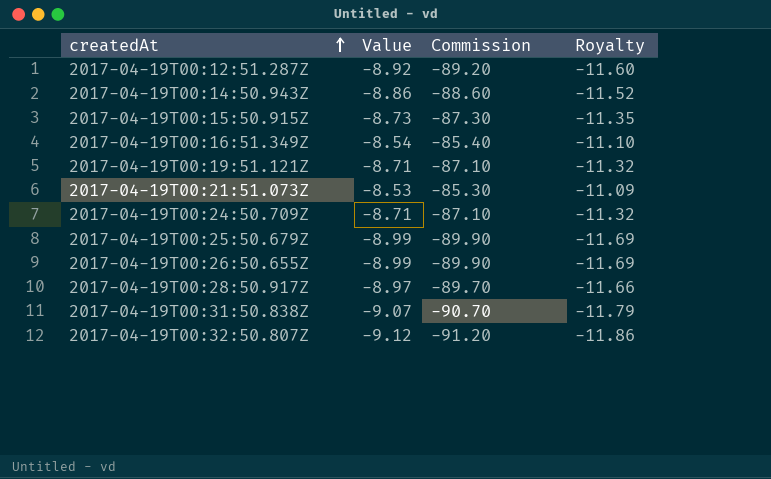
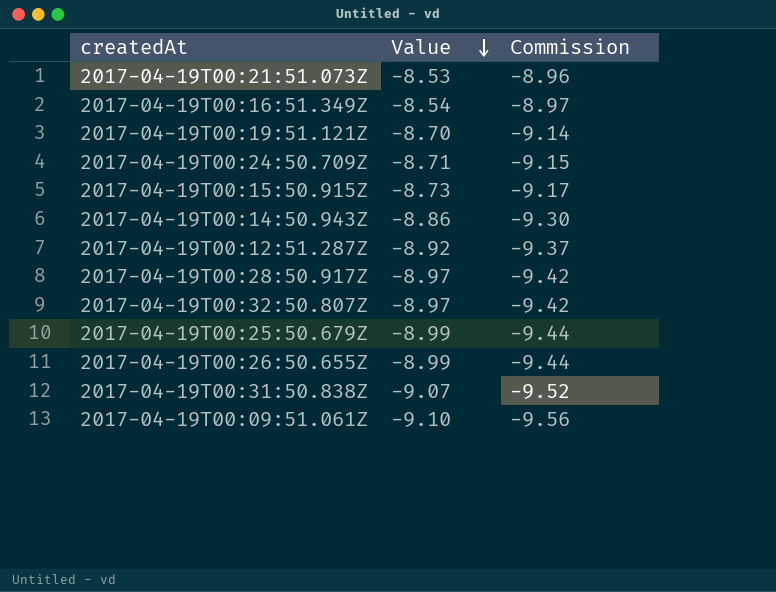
row order: createdAt ascending -> Value descending
column Royalty | formula: [Value] * 1.3 -> none
column Commission | formula: [Value] * 10 -> [Value] * 1.05
2017-04-19T00:19:51.121Z | Value: -8.71 -> -8.70
2017-04-19T00:32:50.807Z | Value: -9.12 -> -8.97
row 2017-04-19T00:09:51.061Z: none -> -9.10 | -9.56

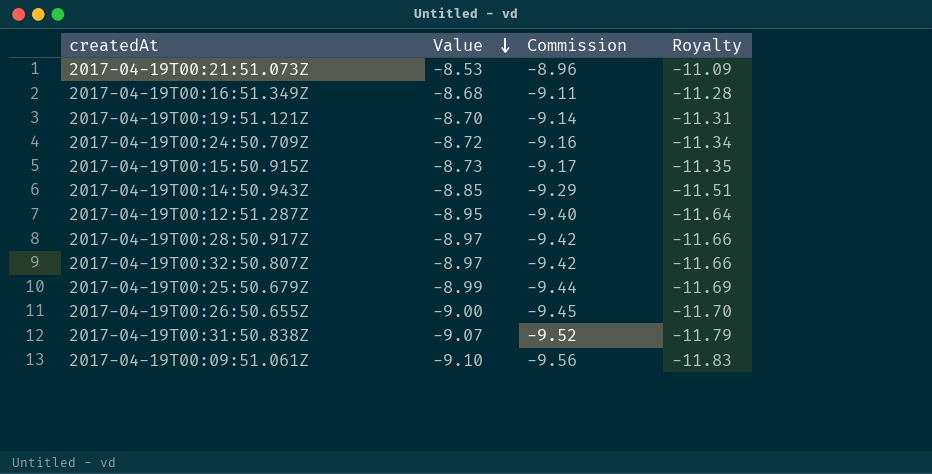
column Royalty | formula: none -> [Value] * 1.3
2017-04-19T00:16:51.349Z | Value: -8.54 -> -8.68
2017-04-19T00:16:51.349Z | Commission: -8.97 -> -9.11
2017-04-19T00:24:50.709Z | Value: -8.71 -> -8.72
2017-04-19T00:24:50.709Z | Commission: -9.15 -> -9.16
2017-04-19T00:14:50.943Z | Value: -8.86 -> -8.85
2017-04-19T00:14:50.943Z | Commission: -9.30 -> -9.29
2017-04-19T00:12:51.287Z | Value: -8.92 -> -8.95
2017-04-19T00:12:51.287Z | Commission: -9.37 -> -9.40
2017-04-19T00:26:50.655Z | Value: -8.99 -> -9.00
2017-04-19T00:26:50.655Z | Commission: -9.44 -> -9.45

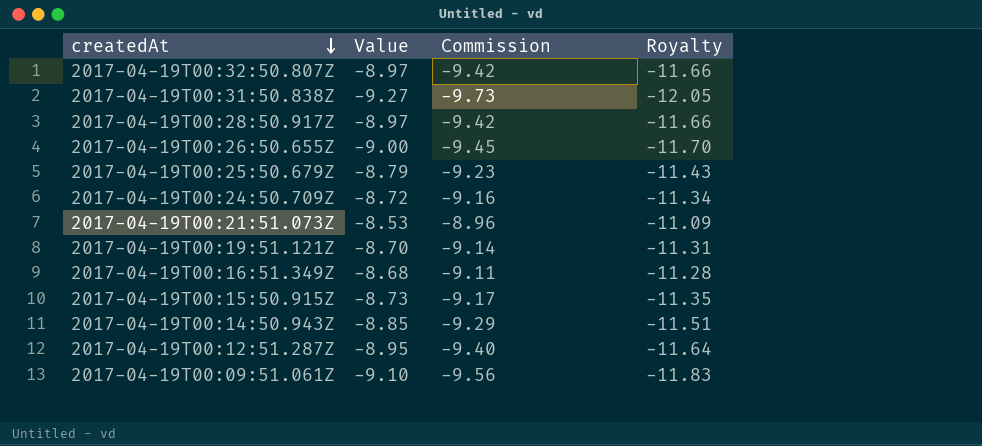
row order: Value descending -> createdAt descending
2017-04-19T00:31:50.838Z | Value: -9.07 -> -9.27
2017-04-19T00:31:50.838Z | Commission: -9.52 -> -9.73
2017-04-19T00:31:50.838Z | Royalty: -11.79 -> -12.05
2017-04-19T00:25:50.679Z | Value: -8.99 -> -8.79
2017-04-19T00:25:50.679Z | Commission: -9.44 -> -9.23
2017-04-19T00:25:50.679Z | Royalty: -11.69 -> -11.43

